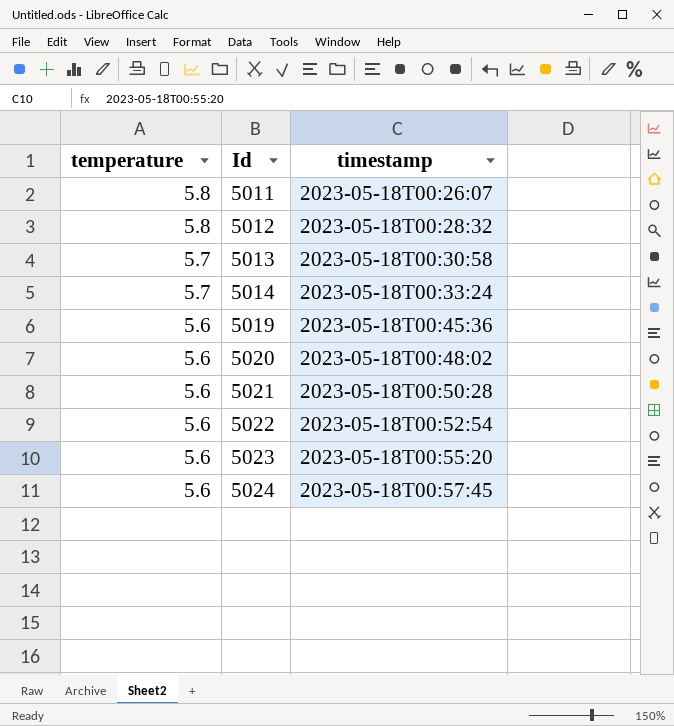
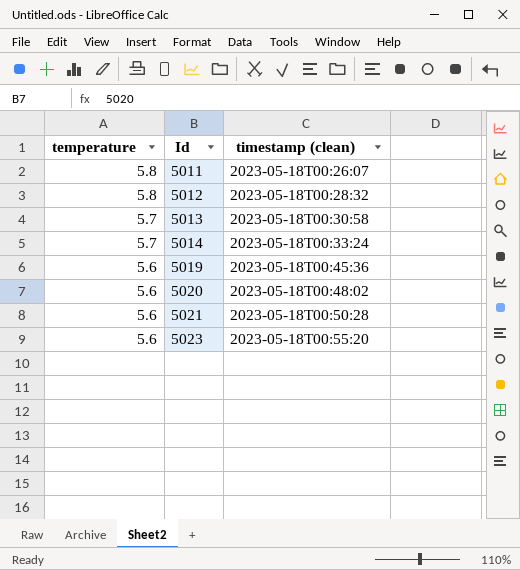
column name: timestamp -> timestamp (clean)
row 5022: 5.6 | 2023-05-18T00:52:54 -> none
row 5024: 5.6 | 2023-05-18T00:57:45 -> none

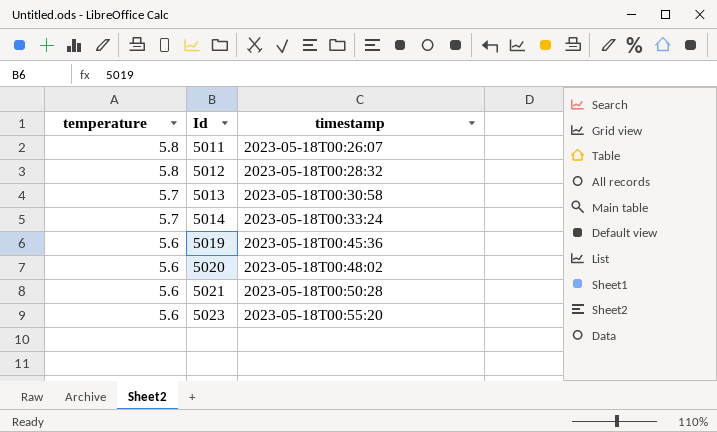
column name: timestamp (clean) -> timestamp

